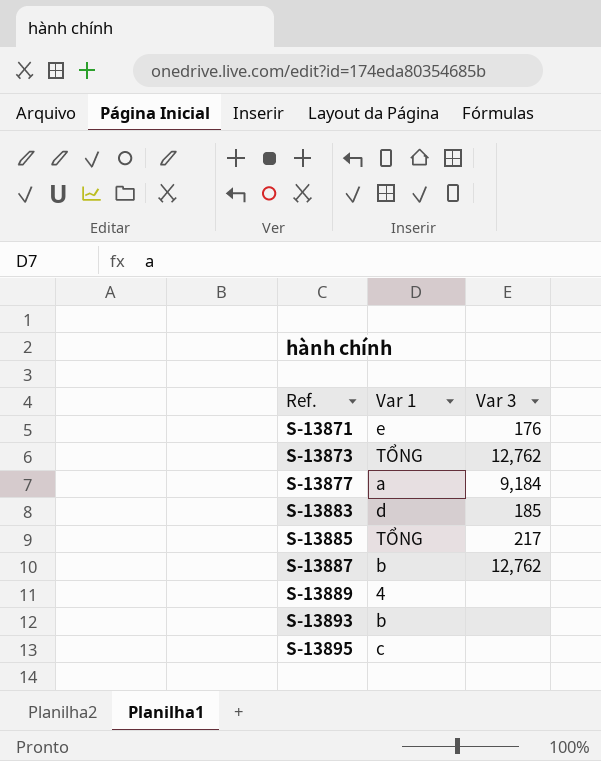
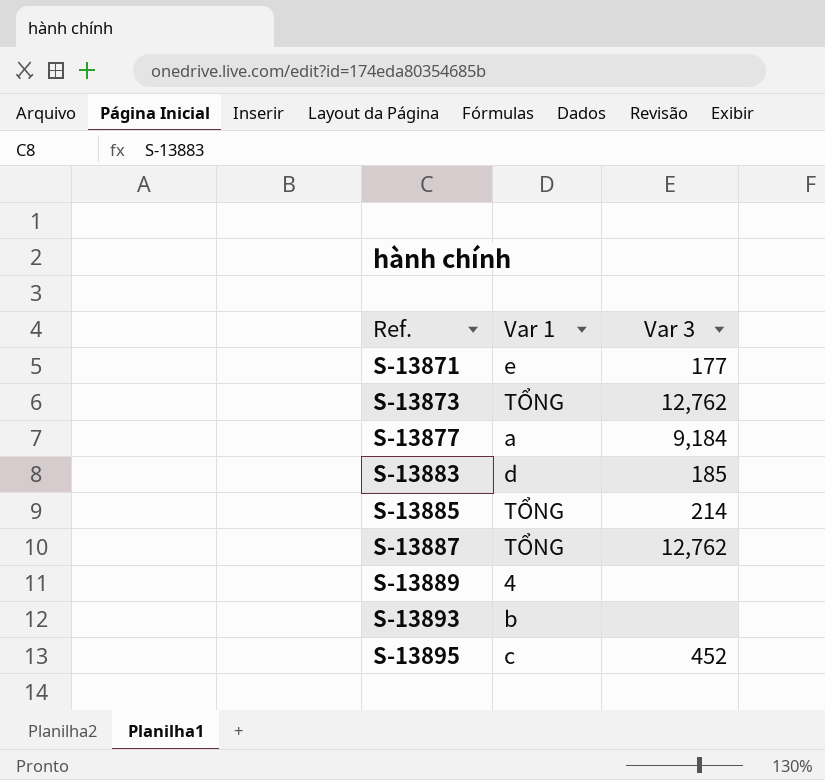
S-13871 | Var 3: 176 -> 177
S-13885 | Var 3: 217 -> 214
S-13887 | Var 1: b -> TỔNG
S-13895 | Var 3: none -> 452

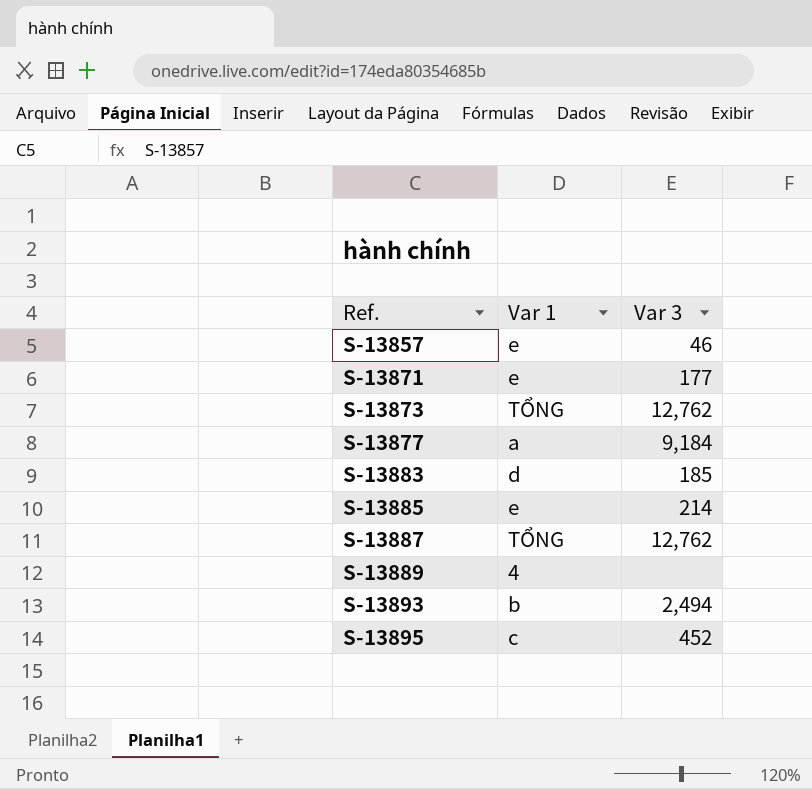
row S-13857: none -> e | 46
S-13885 | Var 1: TỔNG -> e
S-13893 | Var 3: none -> 2,494

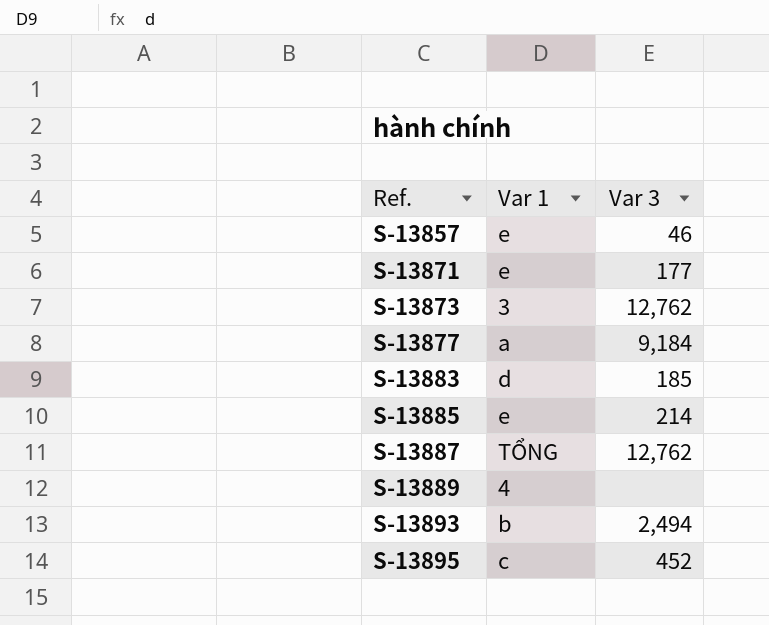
S-13873 | Var 1: TỔNG -> 3

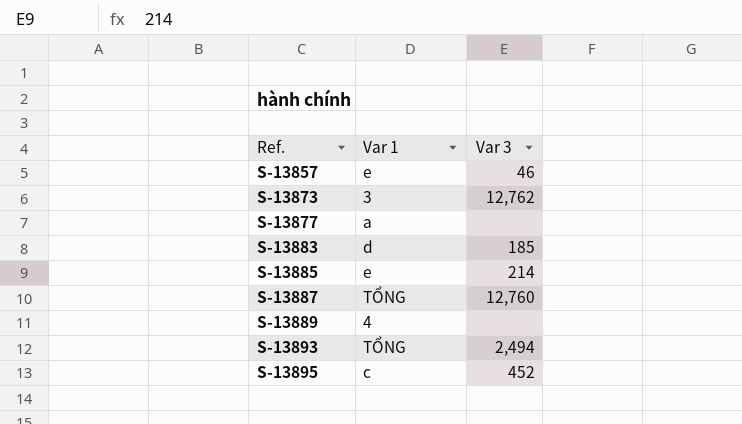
row S-13871: e | 177 -> none
S-13877 | Var 3: 9,184 -> none
S-13887 | Var 3: 12,762 -> 12,760
S-13893 | Var 1: b -> TỔNG

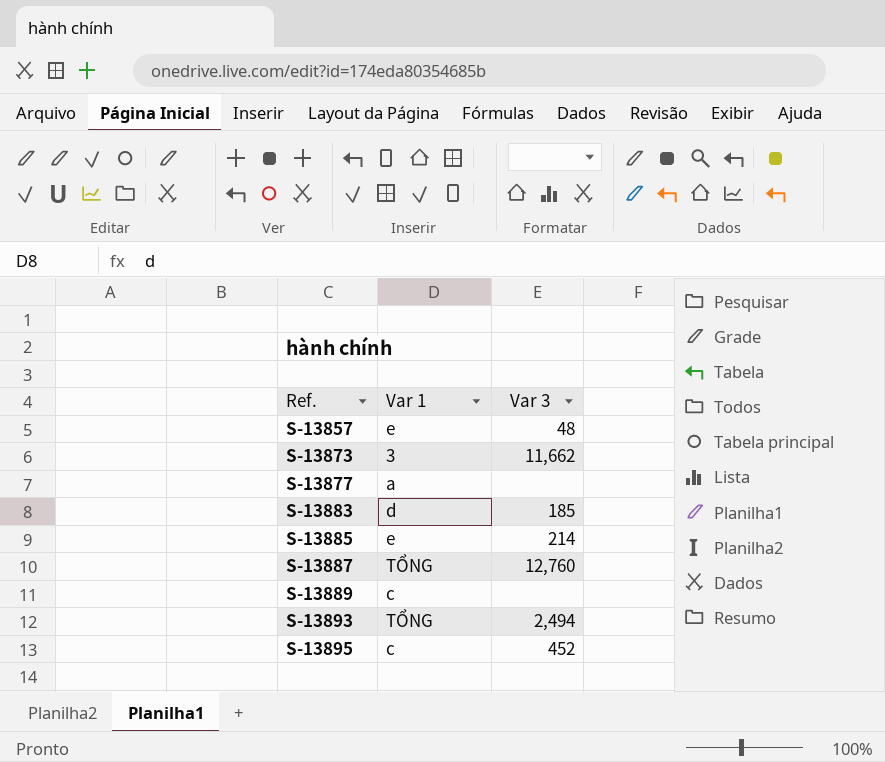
S-13857 | Var 3: 46 -> 48
S-13873 | Var 3: 12,762 -> 11,662
S-13889 | Var 1: 4 -> c

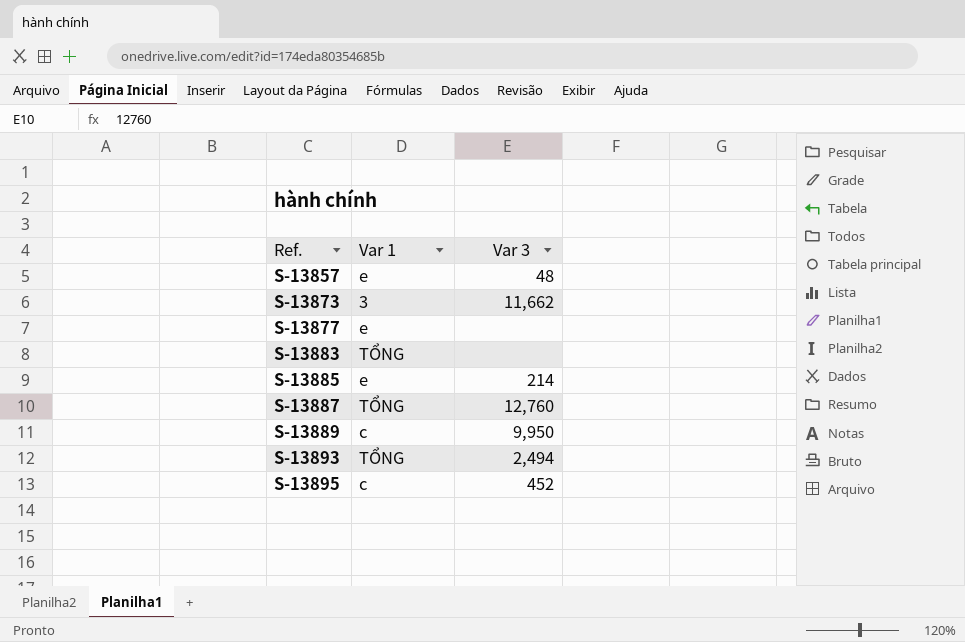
S-13877 | Var 1: a -> e
S-13883 | Var 1: d -> TỔNG
S-13883 | Var 3: 185 -> none
S-13889 | Var 3: none -> 9,950

